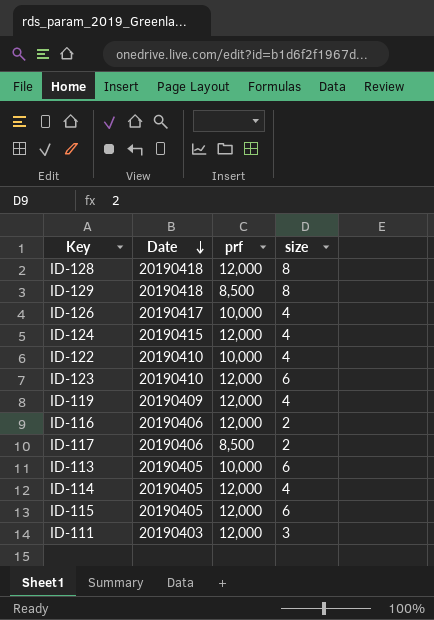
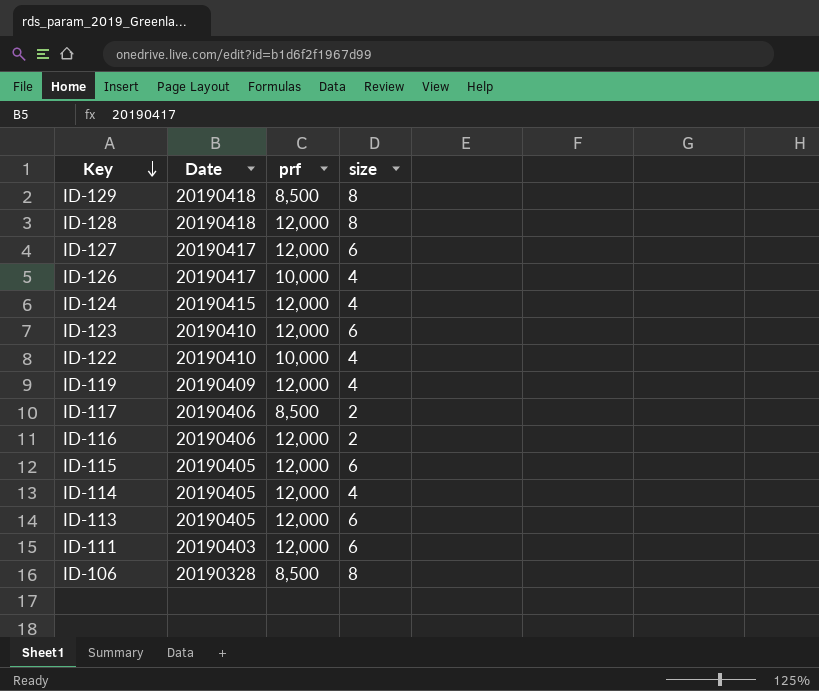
row order: Date descending -> Key descending
row ID-127: none -> 20190417 | 12,000 | 6
ID-113 | prf: 10,000 -> 12,000
ID-111 | size: 3 -> 6
row ID-106: none -> 20190328 | 8,500 | 8

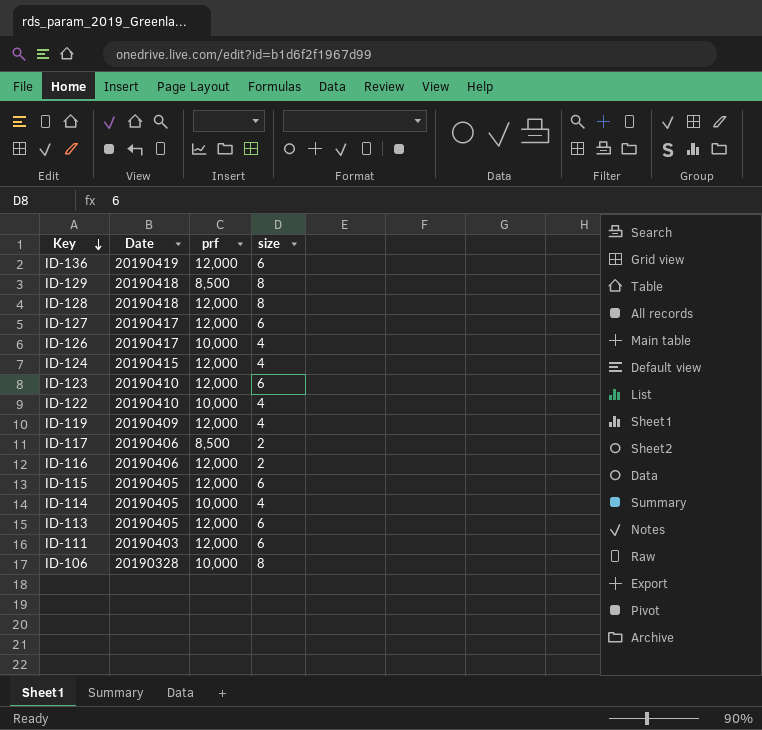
row ID-136: none -> 20190419 | 12,000 | 6
ID-114 | prf: 12,000 -> 10,000
ID-106 | prf: 8,500 -> 10,000

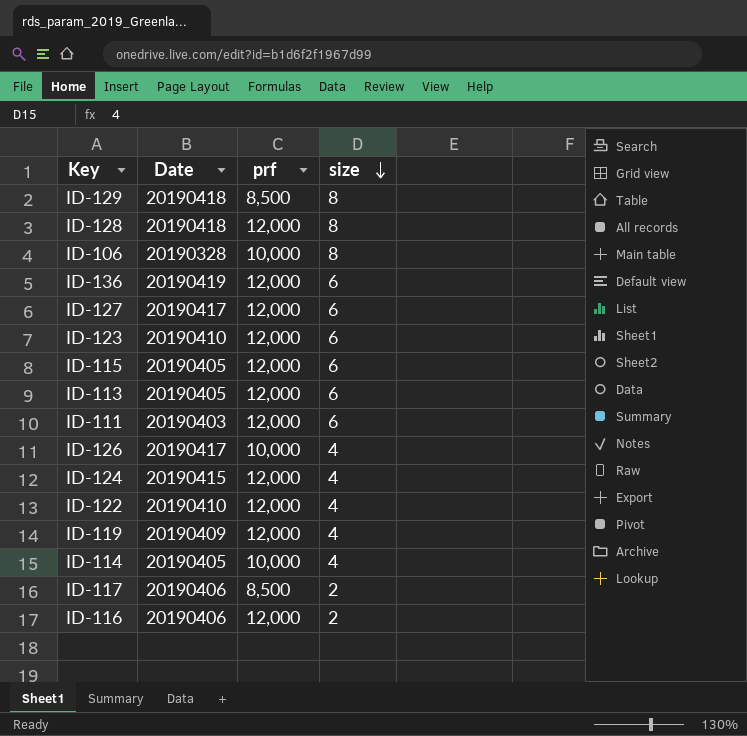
row order: Key descending -> size descending
ID-122 | prf: 10,000 -> 12,000

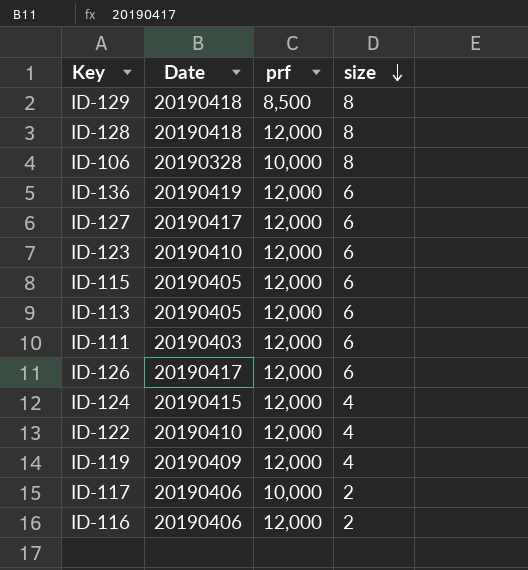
row ID-114: 20190405 | 10,000 | 4 -> none
ID-126 | prf: 10,000 -> 12,000
ID-126 | size: 4 -> 6
ID-117 | prf: 8,500 -> 10,000

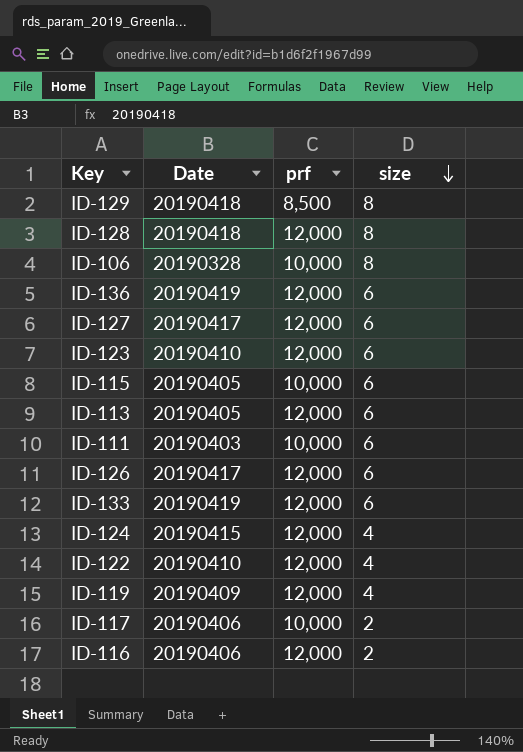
ID-115 | prf: 12,000 -> 10,000
ID-111 | prf: 12,000 -> 10,000
row ID-133: none -> 20190419 | 12,000 | 6

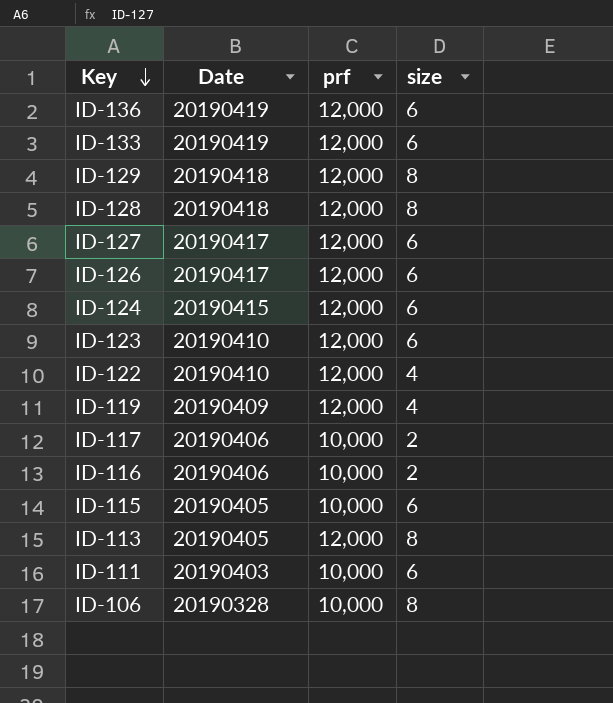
row order: size descending -> Key descending
ID-129 | prf: 8,500 -> 12,000
ID-124 | size: 4 -> 6
ID-116 | prf: 12,000 -> 10,000
ID-113 | size: 6 -> 8

